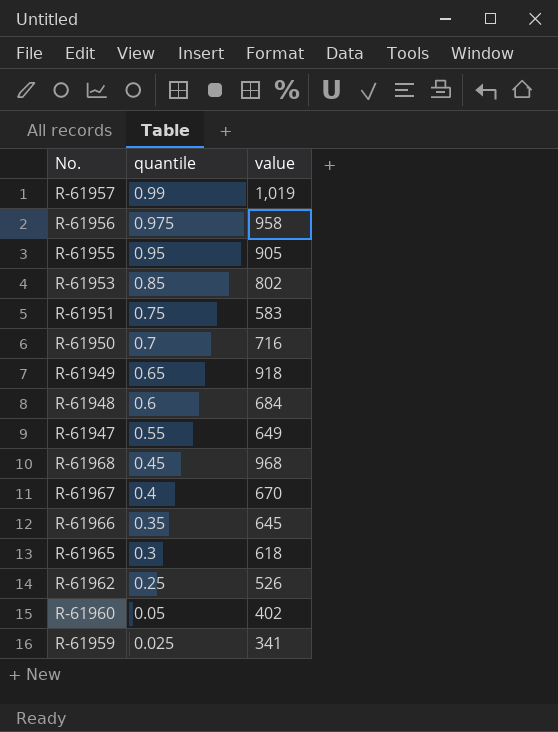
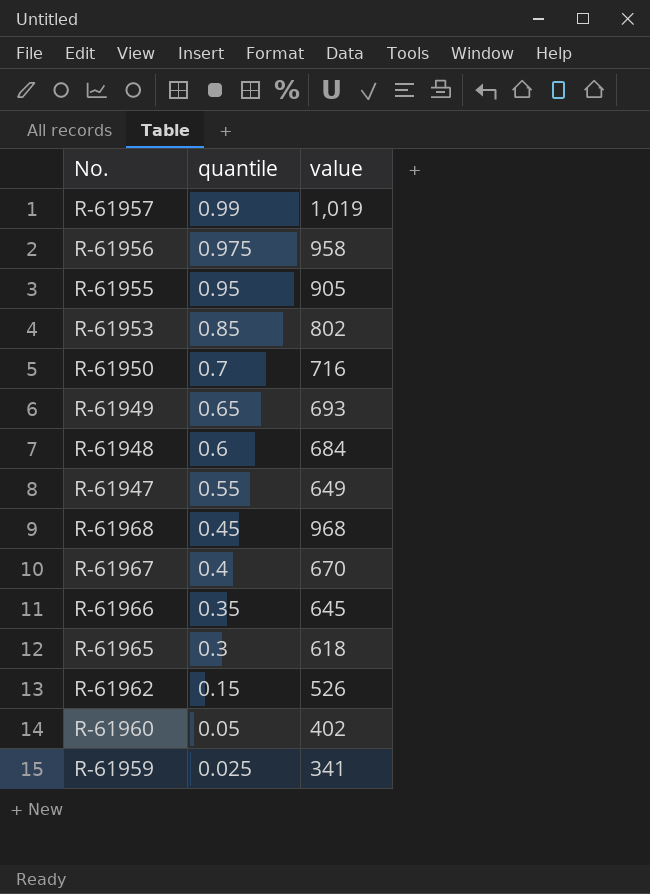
row R-61951: 0.75 | 583 -> none
R-61949 | value: 918 -> 693
R-61962 | quantile: 0.25 -> 0.15

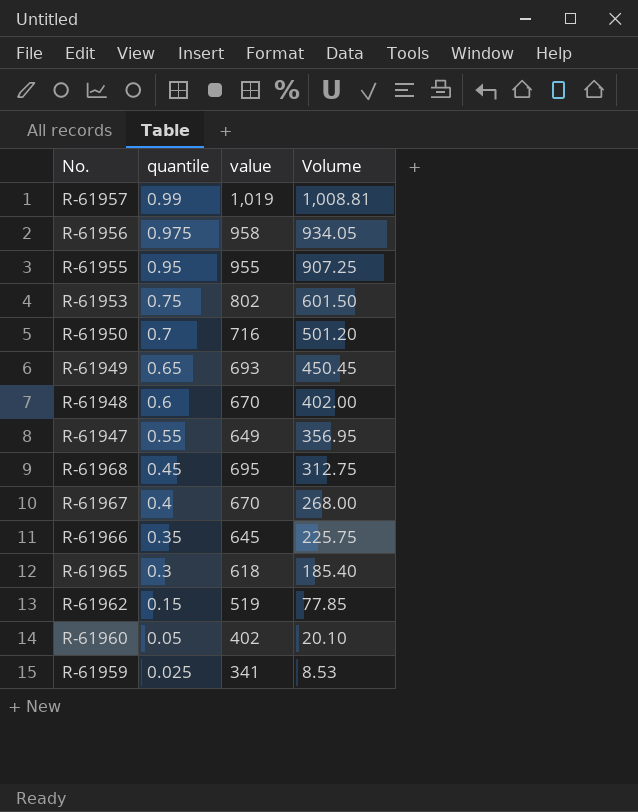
column Volume | formula: none -> [quantile] * [value]
R-61955 | value: 905 -> 955
R-61953 | quantile: 0.85 -> 0.75
R-61948 | value: 684 -> 670
R-61968 | value: 968 -> 695
R-61962 | value: 526 -> 519

